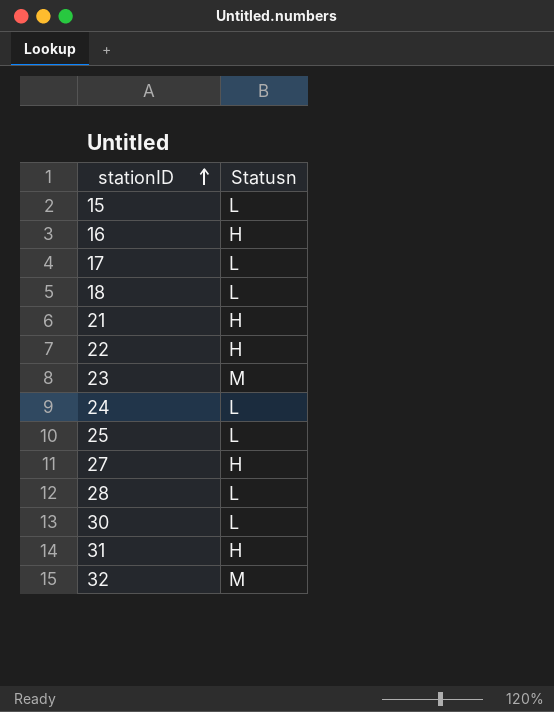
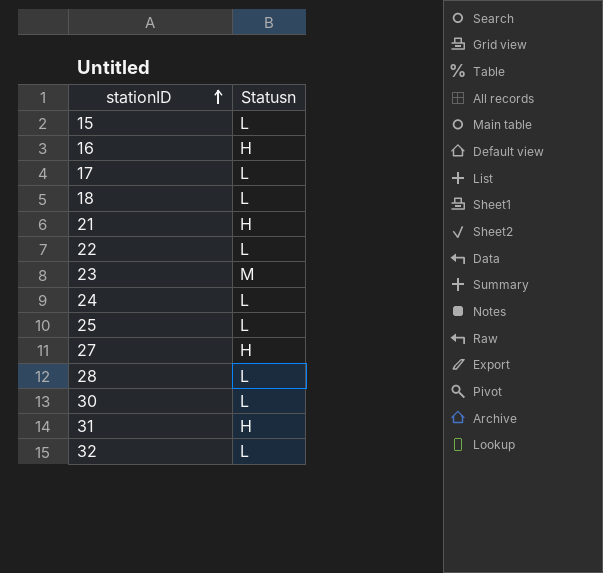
22 | Statusn: H -> L
32 | Statusn: M -> L

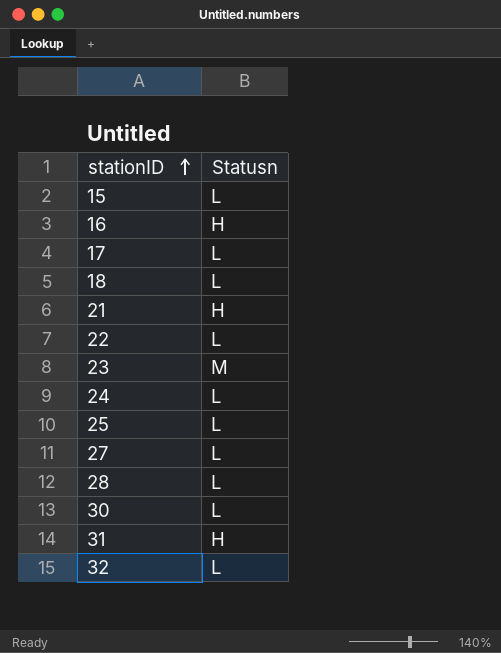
27 | Statusn: H -> L

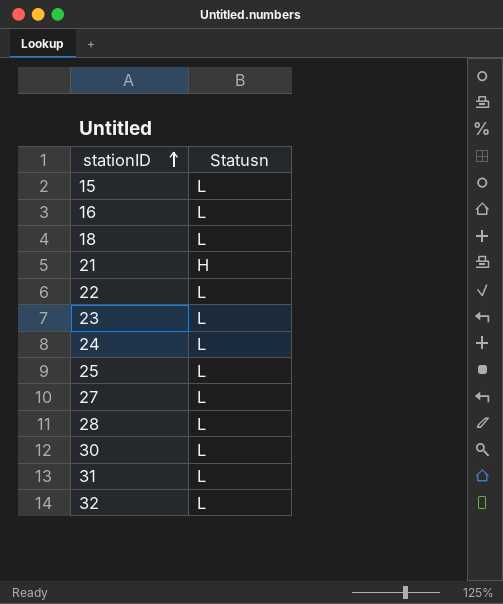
row 17: L -> none
16 | Statusn: H -> L
23 | Statusn: M -> L
31 | Statusn: H -> L

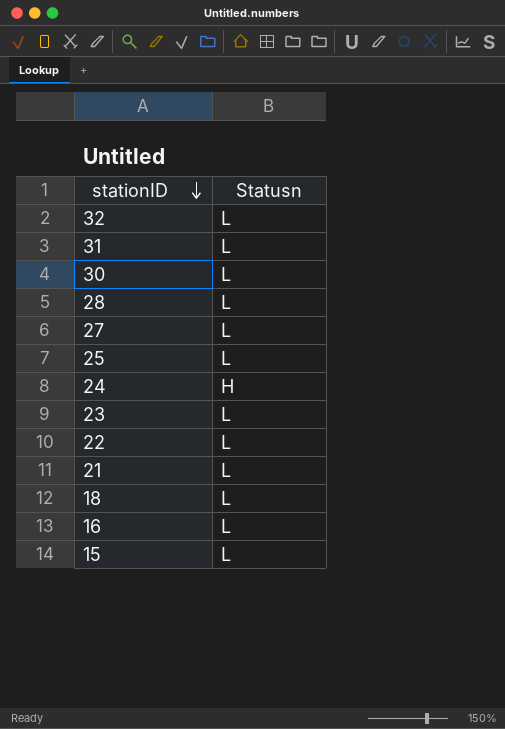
row order: stationID ascending -> stationID descending
24 | Statusn: L -> H
21 | Statusn: H -> L

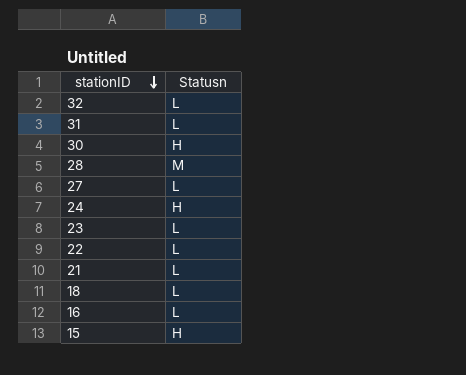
row 25: L -> none
30 | Statusn: L -> H
28 | Statusn: L -> M
15 | Statusn: L -> H

